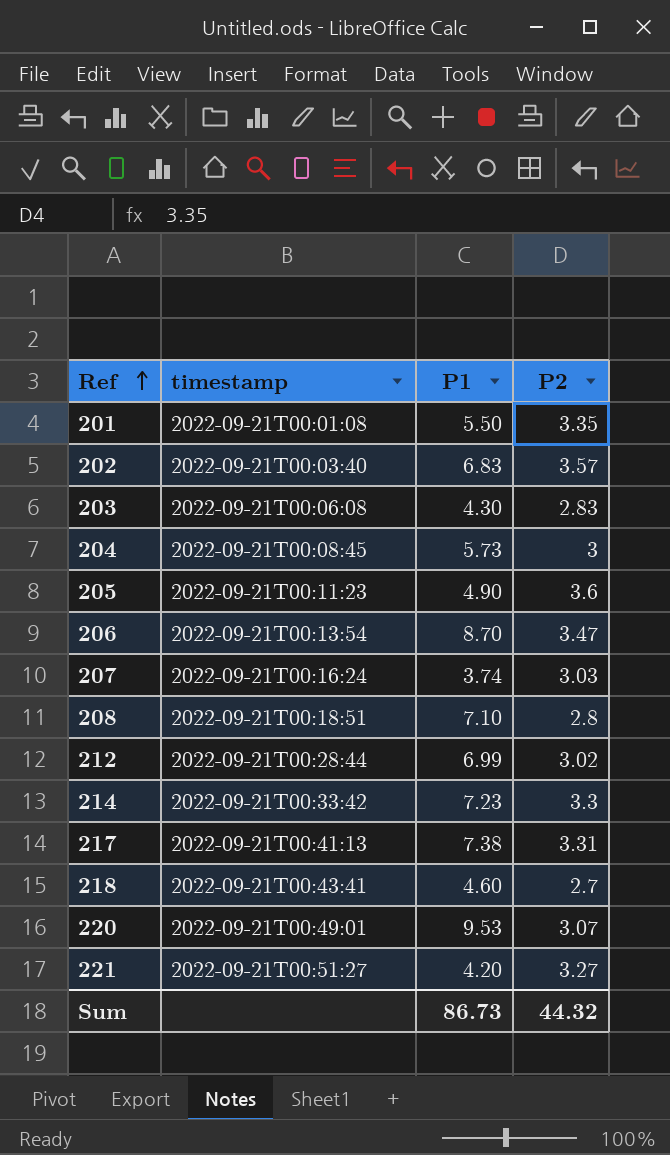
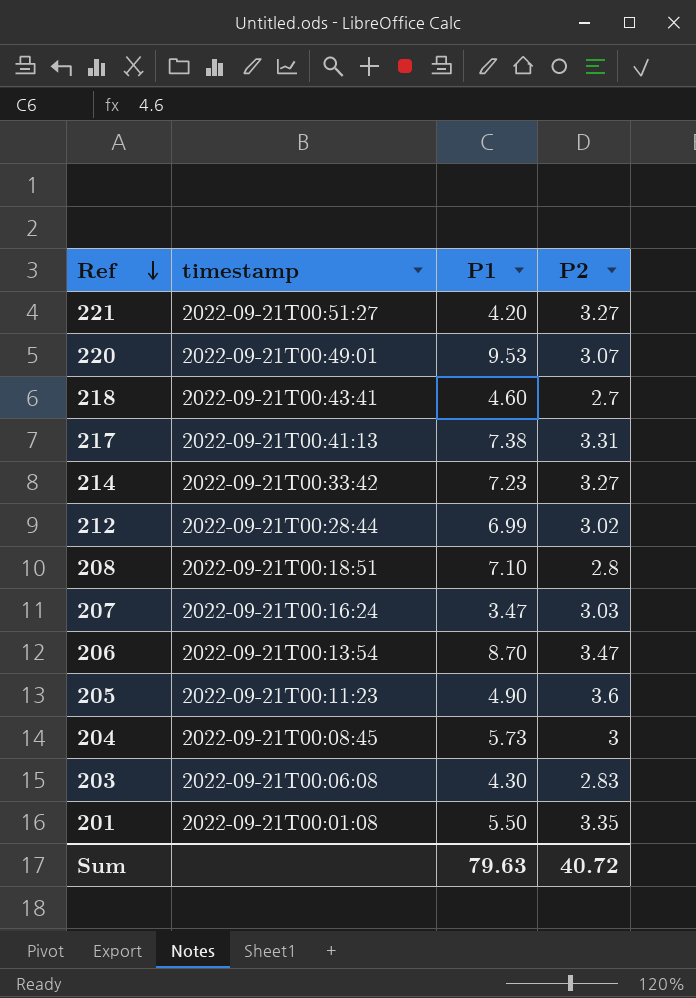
row order: Ref ascending -> Ref descending
row 202: 2022-09-21T00:03:40 | 6.83 | 3.57 -> none
214 | P2: 3.3 -> 3.27
207 | P1: 3.74 -> 3.47
Sum | P1: 86.73 -> 79.63
Sum | P2: 44.32 -> 40.72

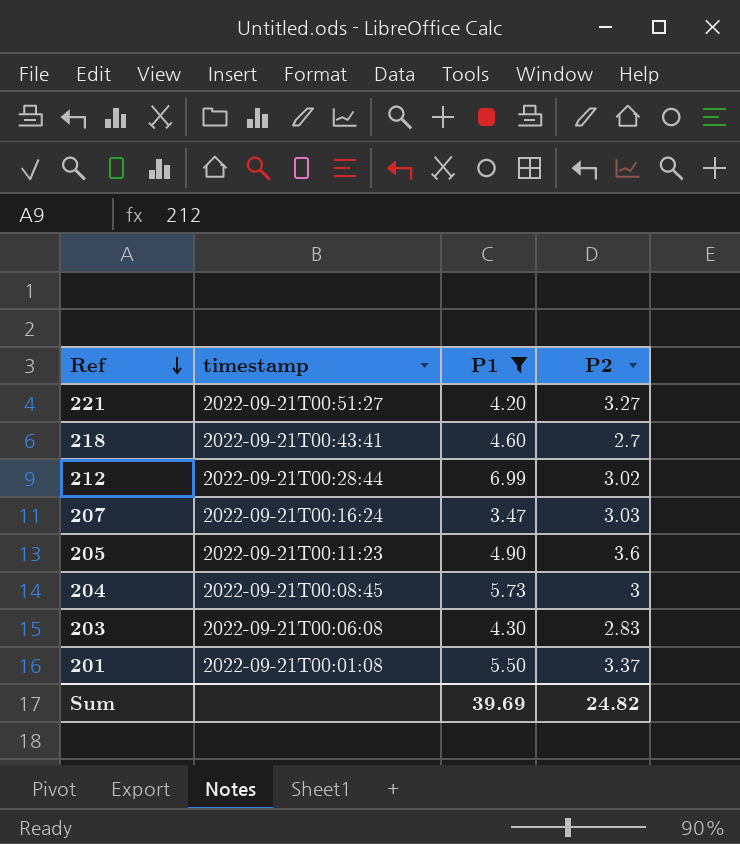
filter: none -> P1 <= 6.99
201 | P2: 3.35 -> 3.37
Sum | P1: 79.63 -> 39.69
Sum | P2: 40.72 -> 24.82

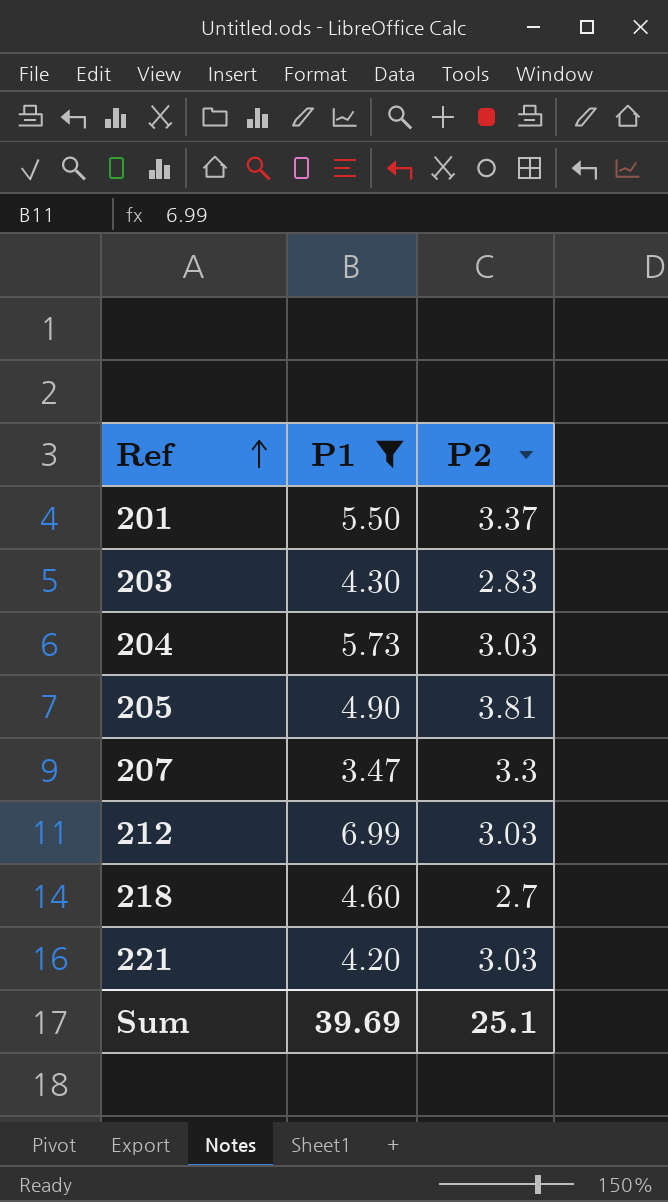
row order: Ref descending -> Ref ascending
column timestamp | position: 2 -> none
204 | P2: 3 -> 3.03
205 | P2: 3.6 -> 3.81
207 | P2: 3.03 -> 3.3
212 | P2: 3.02 -> 3.03
221 | P2: 3.27 -> 3.03
Sum | P2: 24.82 -> 25.1

